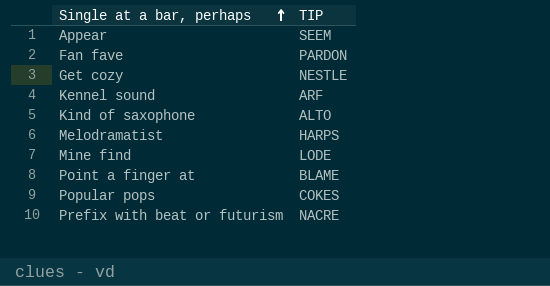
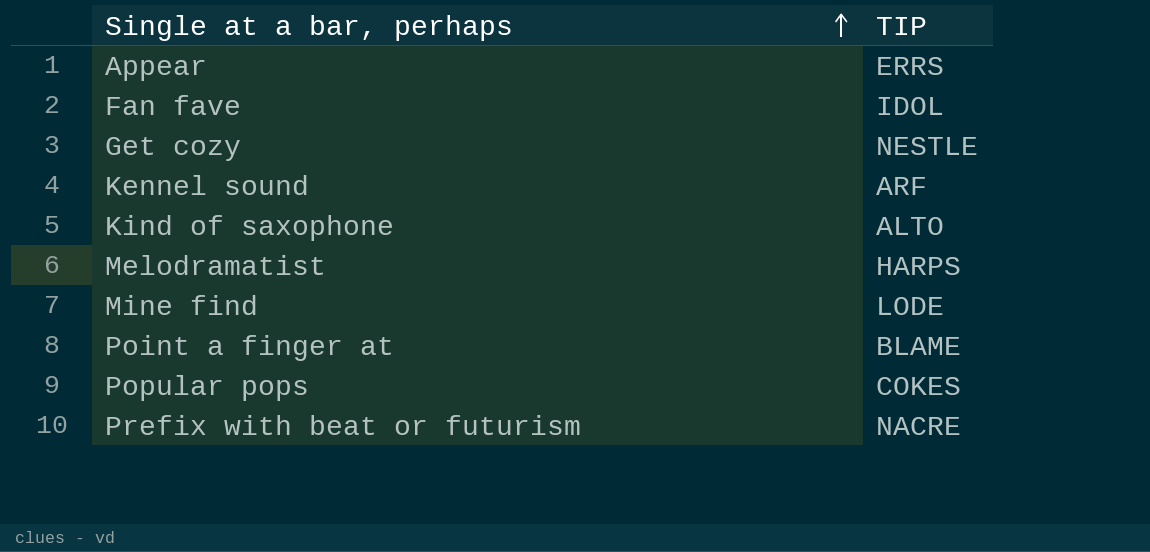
Appear | TIP: SEEM -> ERRS
Fan fave | TIP: PARDON -> IDOL

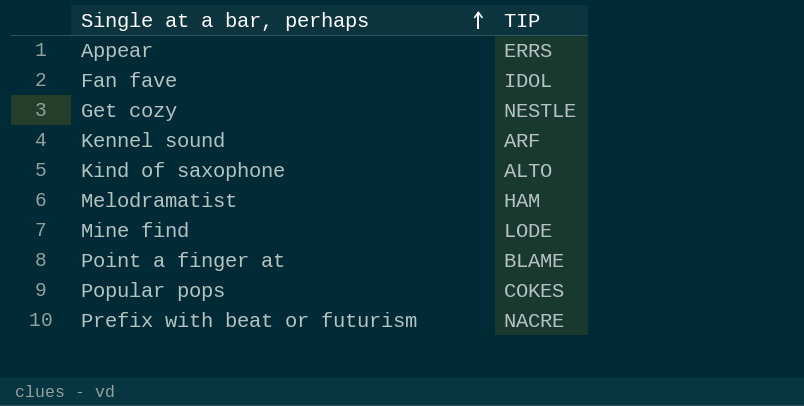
Melodramatist | TIP: HARPS -> HAM

